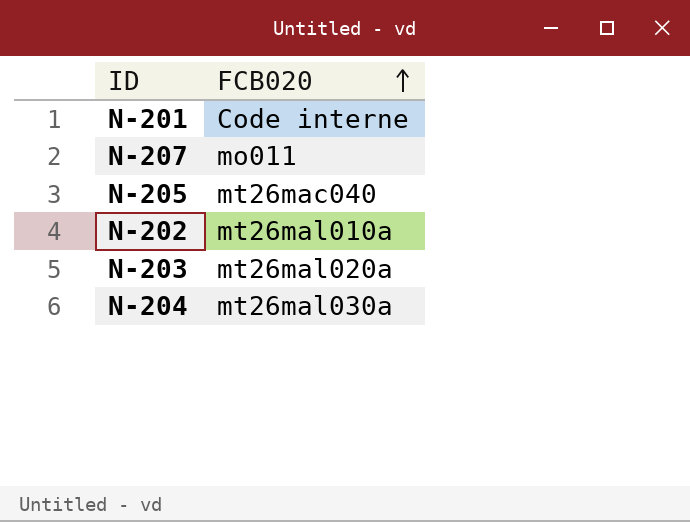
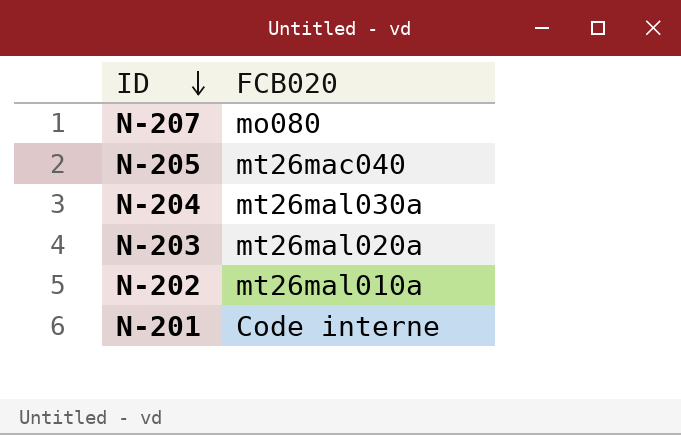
row order: FCB020 ascending -> ID descending
N-207 | FCB020: mo011 -> mo080

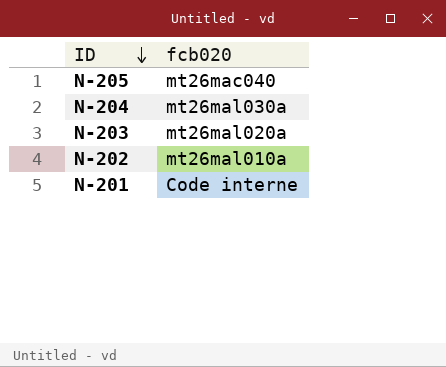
column name: FCB020 -> fcb020
row N-207: mo080 -> none

